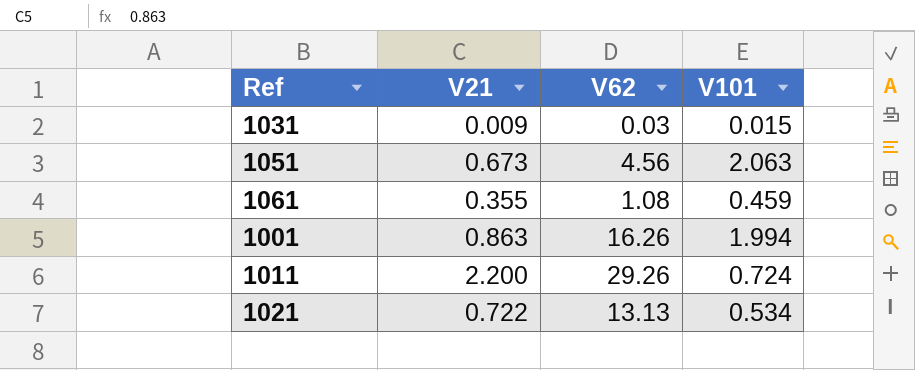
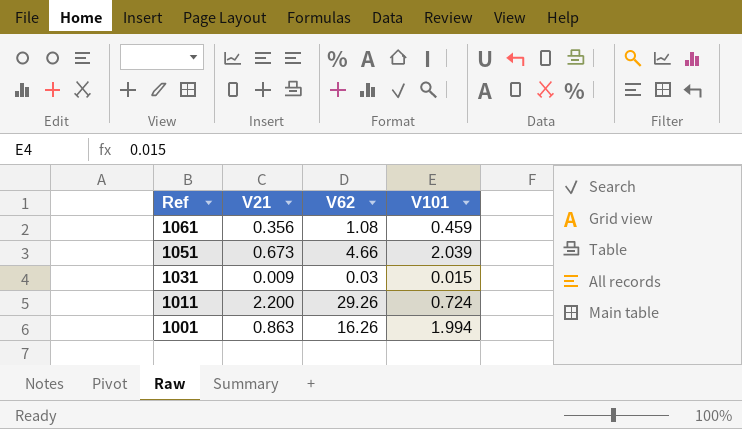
row order: none -> Ref descending
row 1021: 0.722 | 13.13 | 0.534 -> none
1061 | V21: 0.355 -> 0.356
1051 | V62: 4.56 -> 4.66
1051 | V101: 2.063 -> 2.039

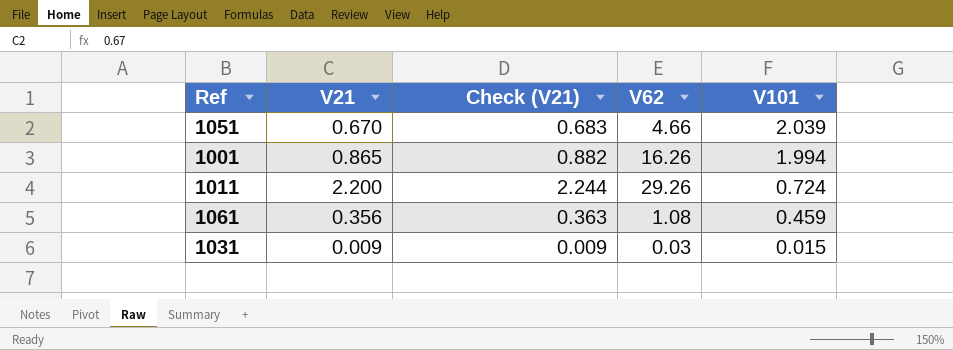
row order: Ref descending -> V101 descending
column Check (V21) | formula: none -> [V21] * 1.02
1051 | V21: 0.673 -> 0.670
1001 | V21: 0.863 -> 0.865

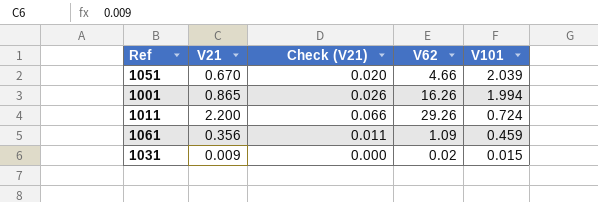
column Check (V21) | formula: [V21] * 1.02 -> [V21] * 0.03
1061 | V62: 1.08 -> 1.09
1031 | V62: 0.03 -> 0.02

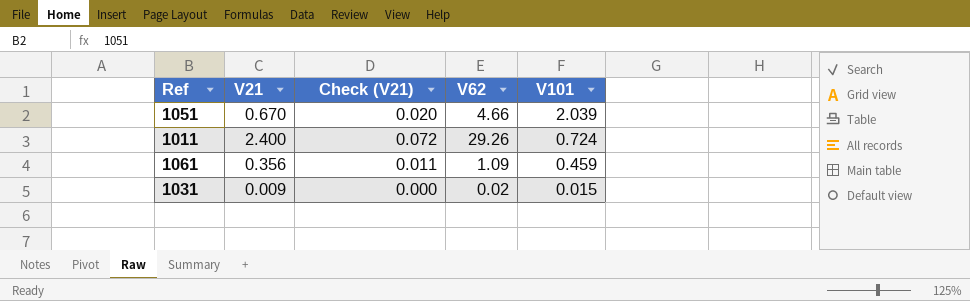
row 1001: 0.865 | 0.026 | 16.26 | 1.994 -> none
1011 | V21: 2.200 -> 2.400
1011 | Check (V21): 0.066 -> 0.072

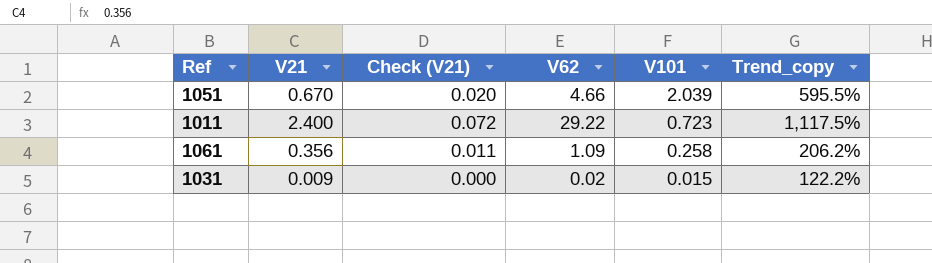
column Trend_copy | formula: none -> ([V62] - [V21]) / [V21]
1011 | V62: 29.26 -> 29.22
1011 | V101: 0.724 -> 0.723
1061 | V101: 0.459 -> 0.258

